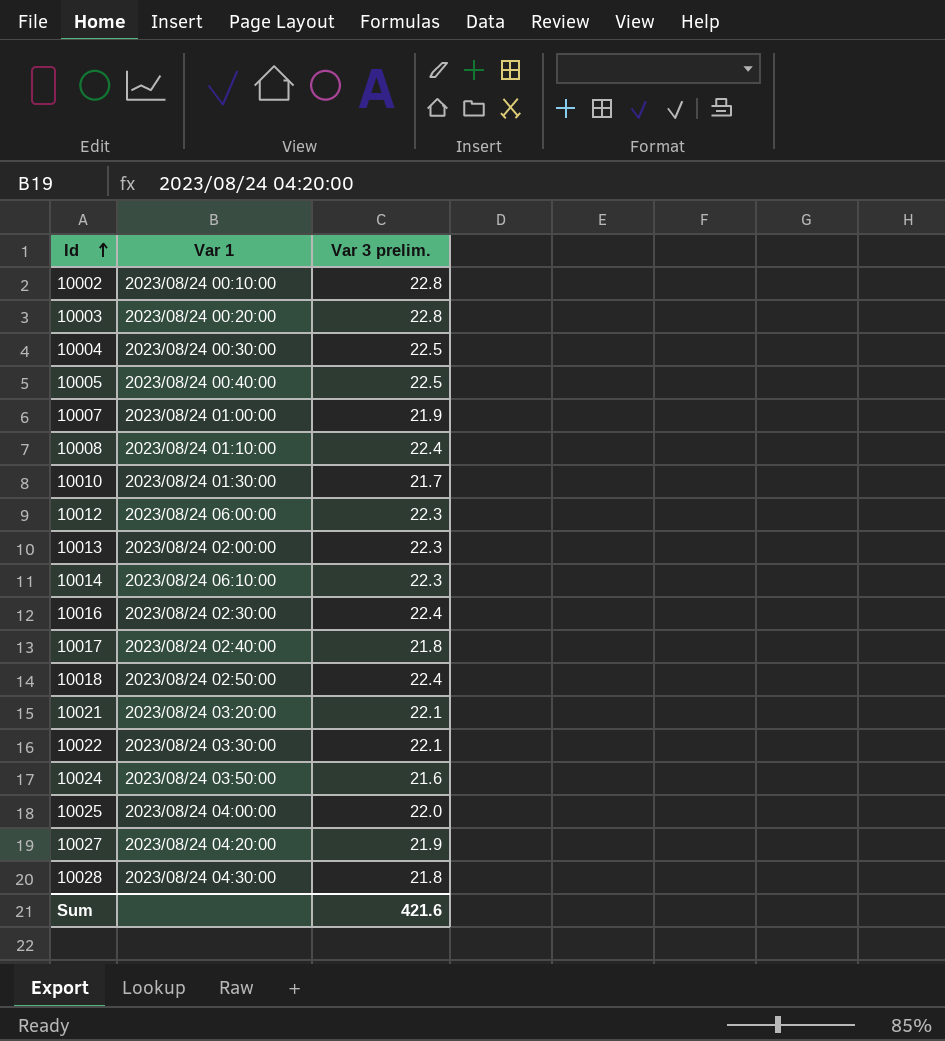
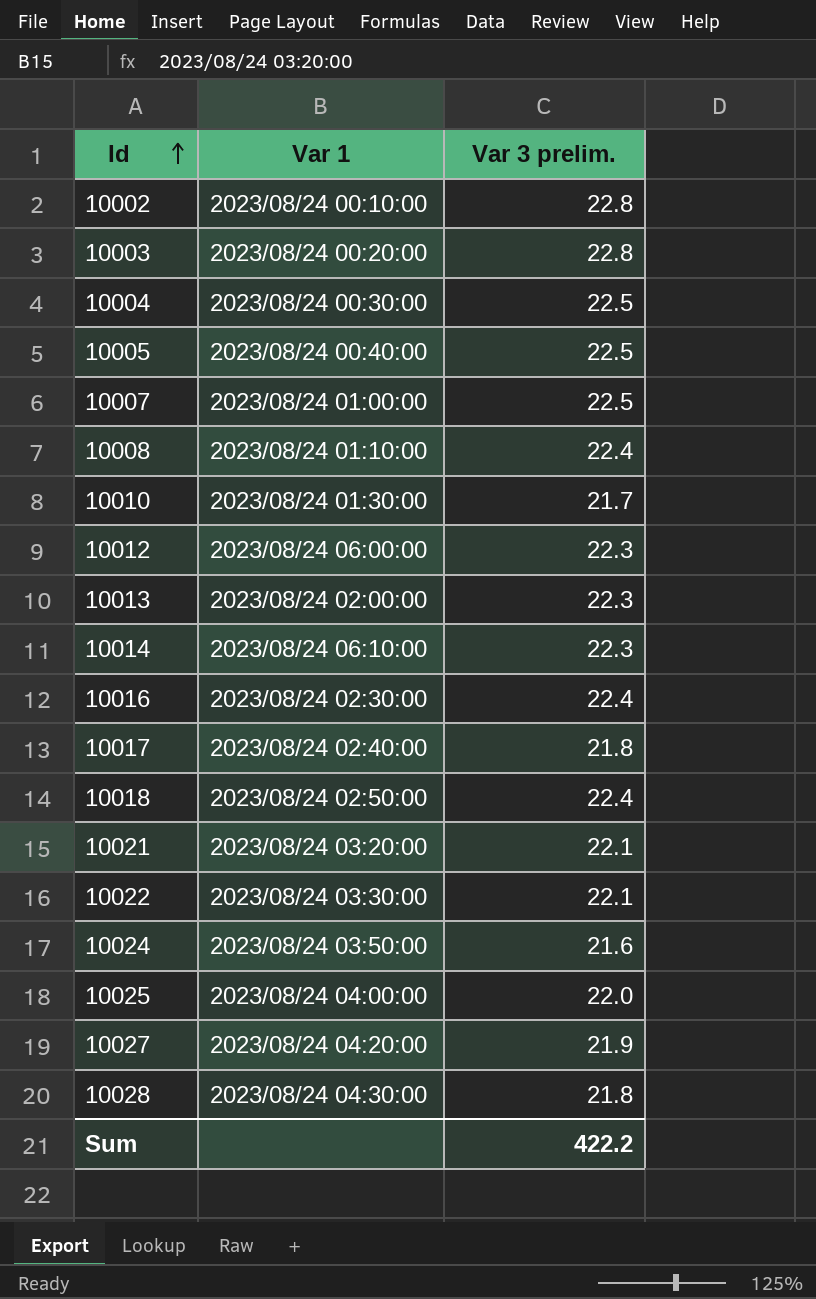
10007 | Var 3 prelim.: 21.9 -> 22.5
Sum | Var 3 prelim.: 421.6 -> 422.2

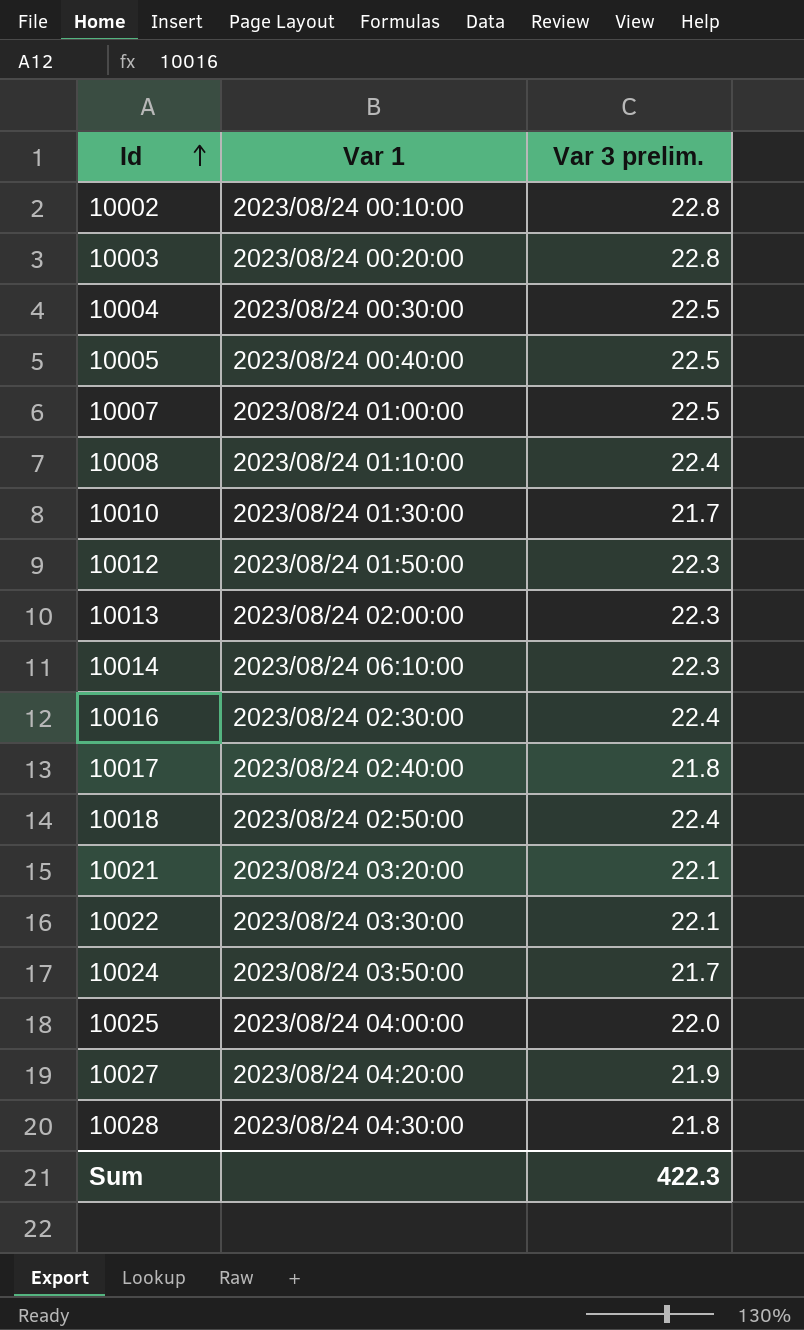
10012 | Var 1: 2023/08/24 06:00:00 -> 2023/08/24 01:50:00
10024 | Var 3 prelim.: 21.6 -> 21.7
Sum | Var 3 prelim.: 422.2 -> 422.3

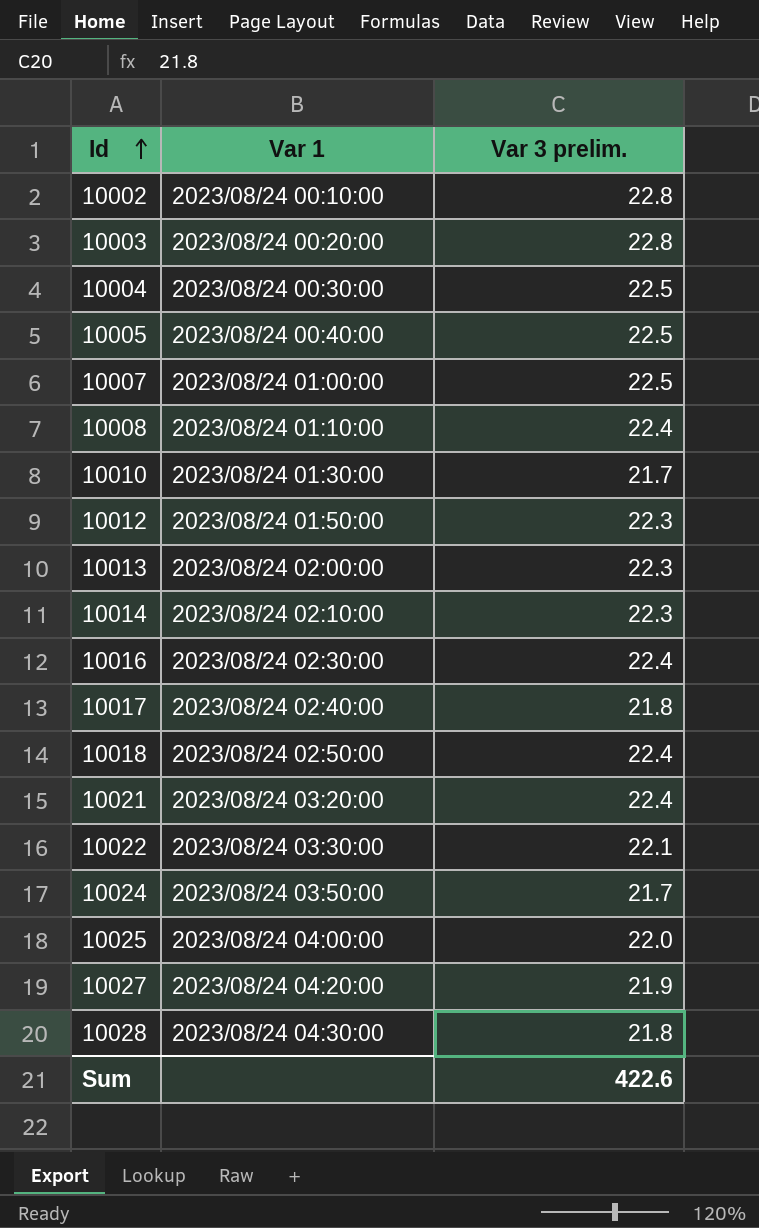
10014 | Var 1: 2023/08/24 06:10:00 -> 2023/08/24 02:10:00
10021 | Var 3 prelim.: 22.1 -> 22.4
Sum | Var 3 prelim.: 422.3 -> 422.6

